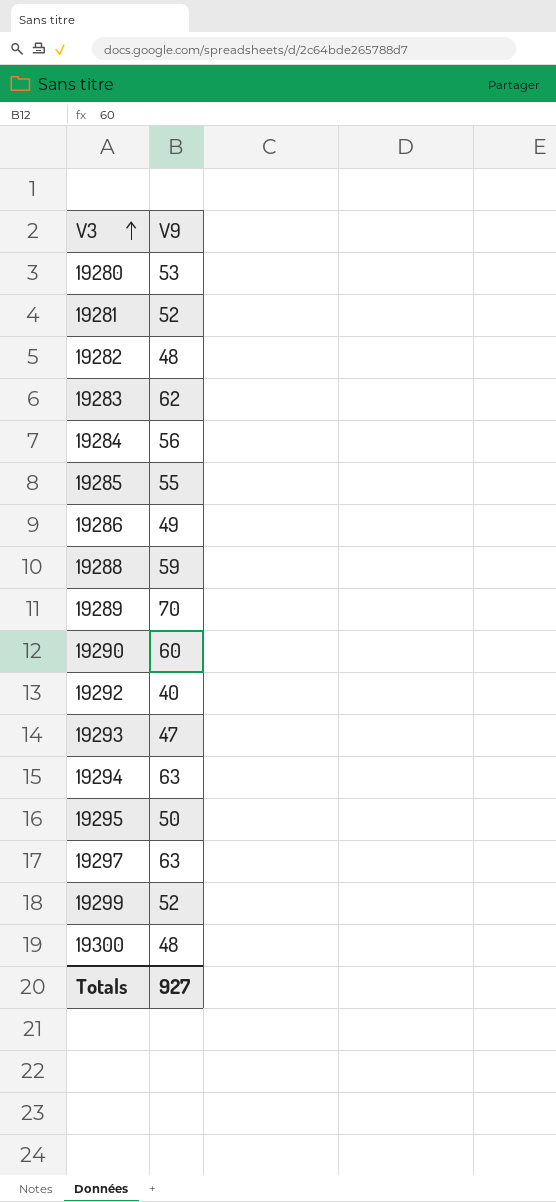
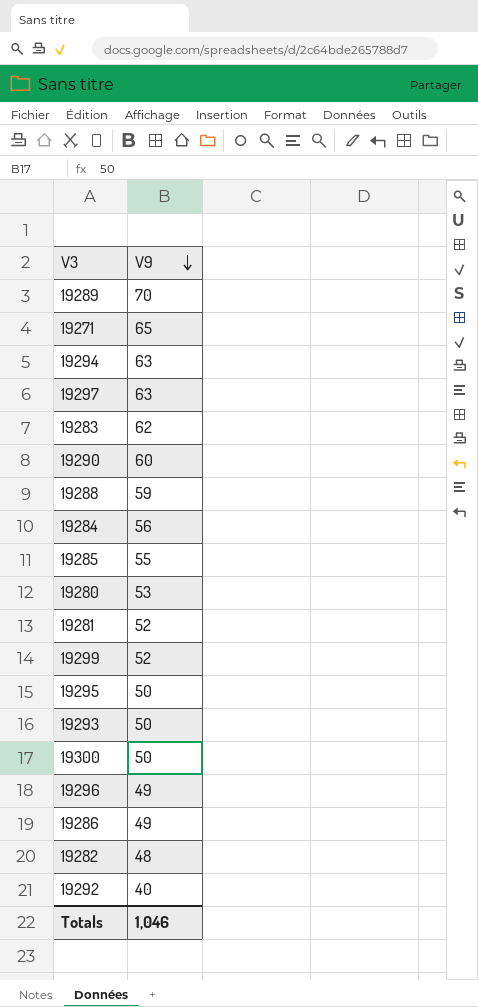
row order: V3 ascending -> V9 descending
row 19271: none -> 65
19293 | V9: 47 -> 50
19300 | V9: 48 -> 50
row 19296: none -> 49
Totals | V9: 927 -> 1,046

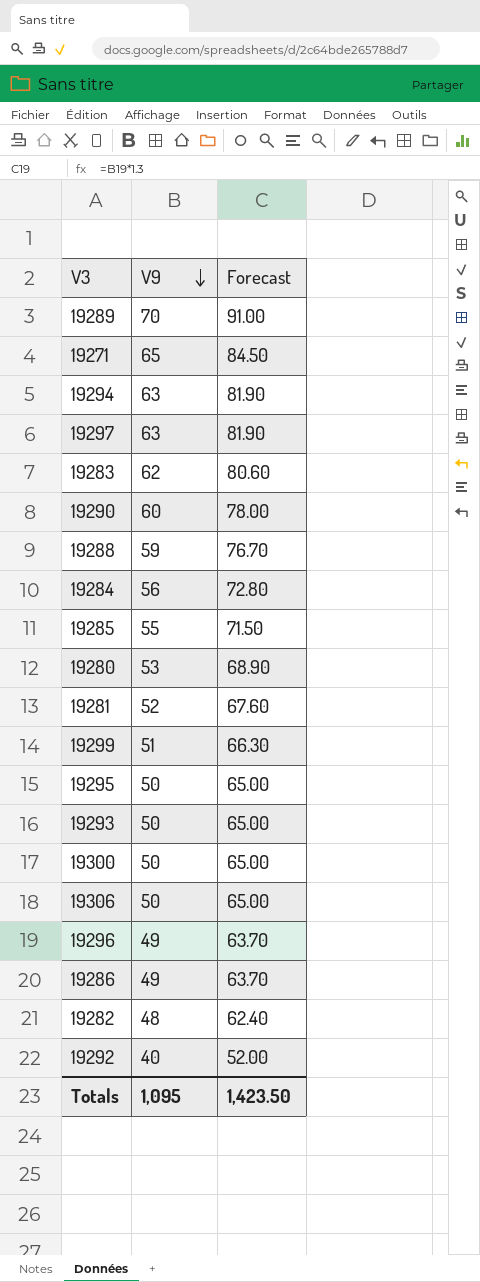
column Forecast | formula: none -> [V9] * 1.3
19299 | V9: 52 -> 51
row 19306: none -> 50 | 65.00
Totals | V9: 1,046 -> 1,095

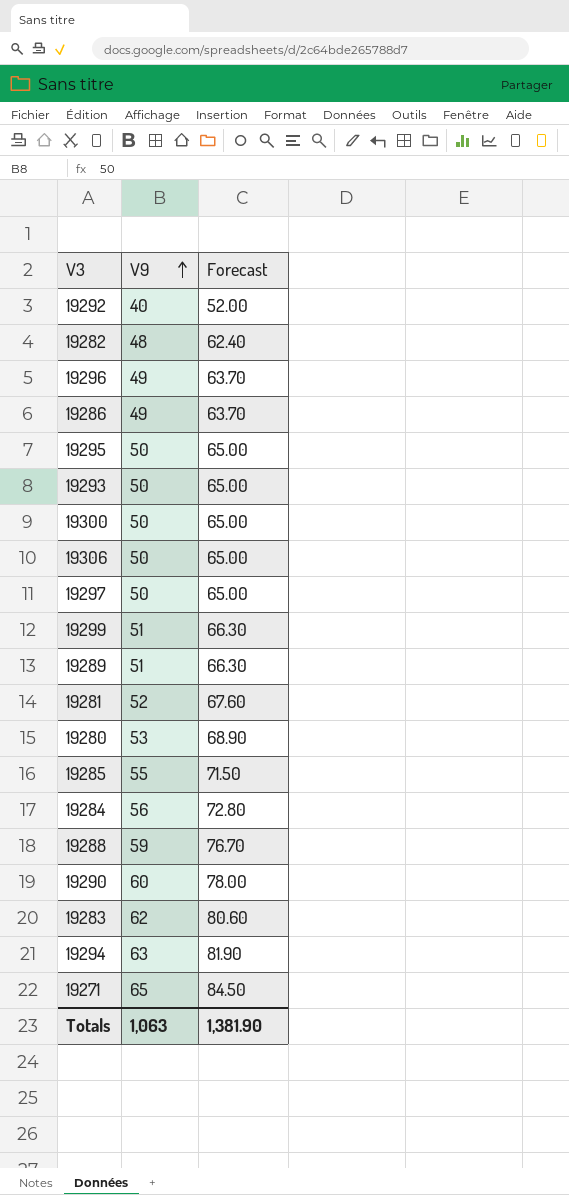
row order: V9 descending -> V9 ascending
19297 | V9: 63 -> 50
19297 | Forecast: 81.90 -> 65.00
19289 | V9: 70 -> 51
19289 | Forecast: 91.00 -> 66.30
Totals | V9: 1,095 -> 1,063
Totals | Forecast: 1,423.50 -> 1,381.90

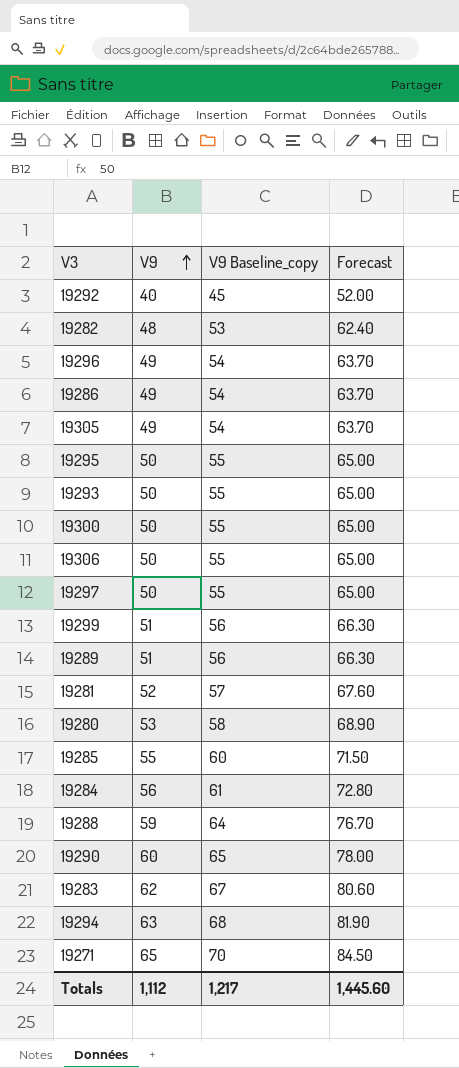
column V9 Baseline_copy | formula: none -> [V9] + 5
row 19305: none -> 49 | 54 | 63.70
Totals | V9: 1,063 -> 1,112
Totals | Forecast: 1,381.90 -> 1,445.60

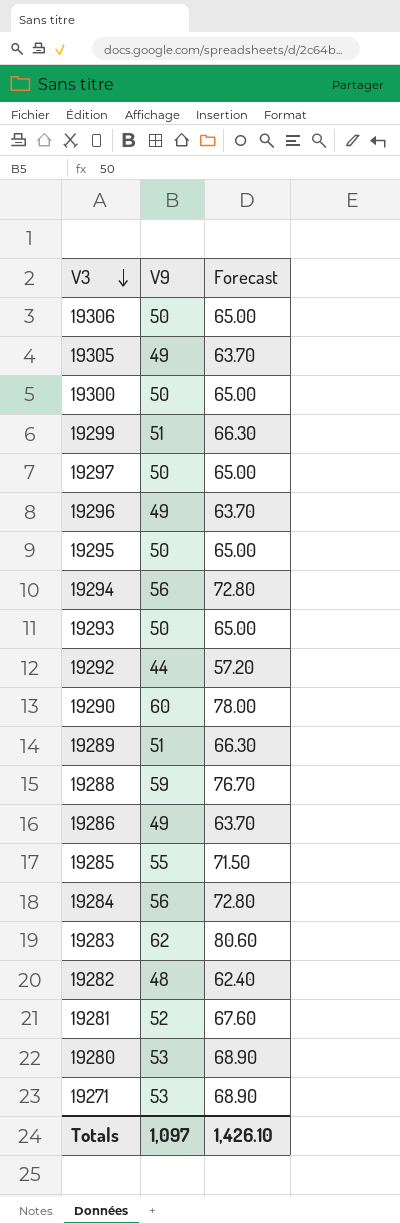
row order: V9 ascending -> V3 descending
column V9 Baseline_copy | formula: [V9] + 5 -> none
19294 | V9: 63 -> 56
19294 | Forecast: 81.90 -> 72.80
19292 | V9: 40 -> 44
19292 | Forecast: 52.00 -> 57.20
19271 | V9: 65 -> 53
19271 | Forecast: 84.50 -> 68.90
Totals | V9: 1,112 -> 1,097
Totals | Forecast: 1,445.60 -> 1,426.10

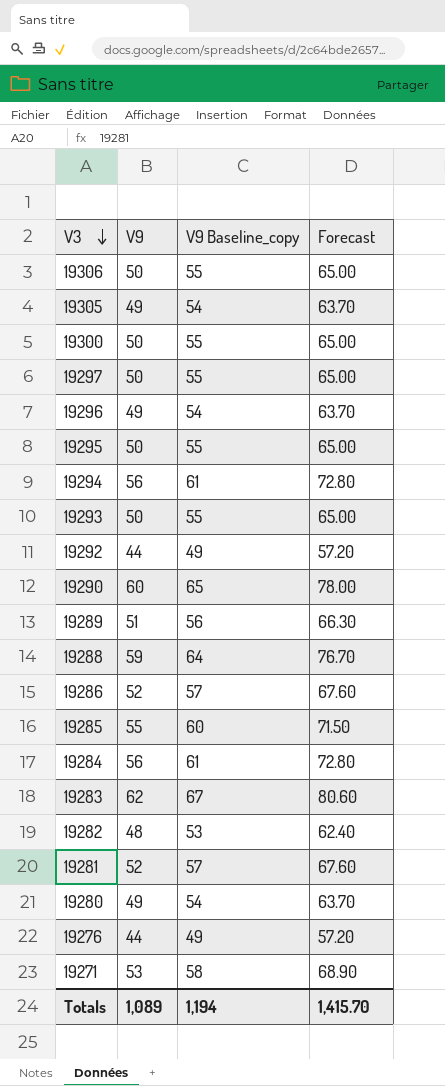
column V9 Baseline_copy | formula: none -> [V9] + 5
row 19299: 51 | 66.30 -> none
19286 | V9: 49 -> 52
19286 | Forecast: 63.70 -> 67.60
19280 | V9: 53 -> 49
19280 | Forecast: 68.90 -> 63.70
row 19276: none -> 44 | 49 | 57.20
Totals | V9: 1,097 -> 1,089
Totals | Forecast: 1,426.10 -> 1,415.70

